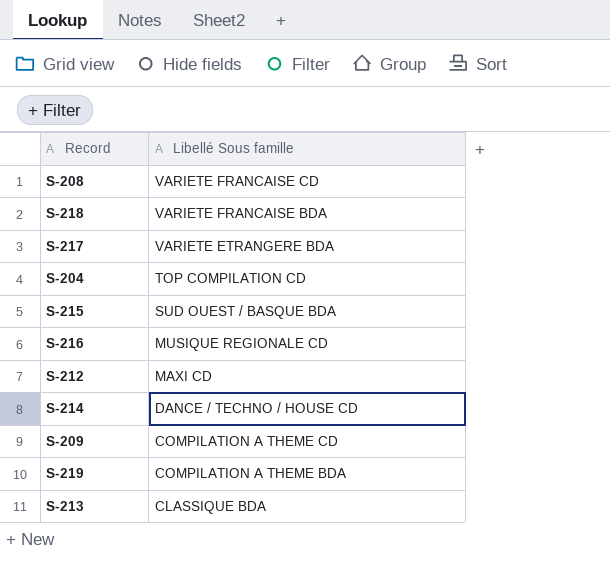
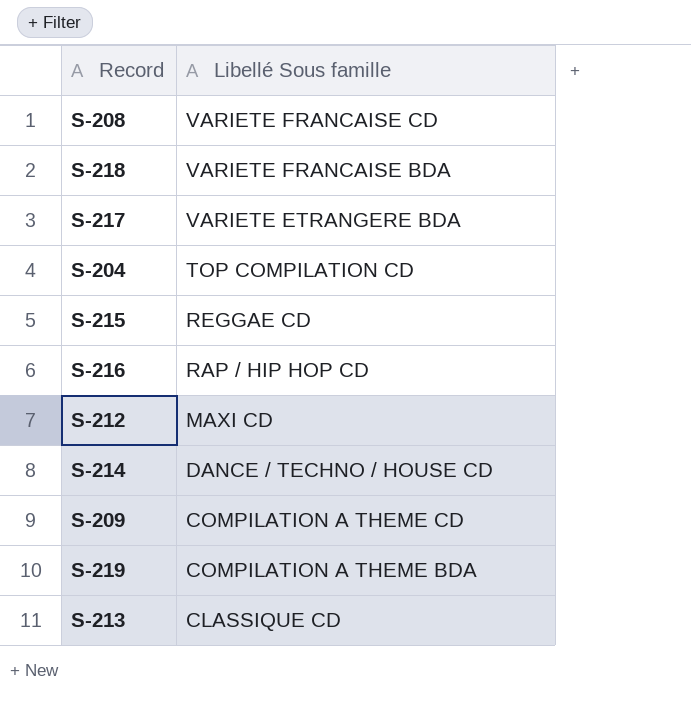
S-215 | Libellé Sous famille: SUD OUEST / BASQUE BDA -> REGGAE CD
S-216 | Libellé Sous famille: MUSIQUE REGIONALE CD -> RAP / HIP HOP CD
S-213 | Libellé Sous famille: CLASSIQUE BDA -> CLASSIQUE CD

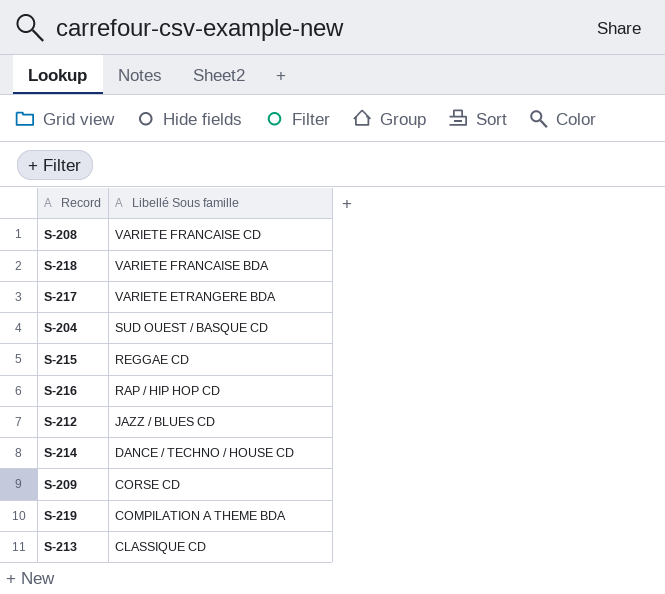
S-204 | Libellé Sous famille: TOP COMPILATION CD -> SUD OUEST / BASQUE CD
S-212 | Libellé Sous famille: MAXI CD -> JAZZ / BLUES CD
S-209 | Libellé Sous famille: COMPILATION A THEME CD -> CORSE CD

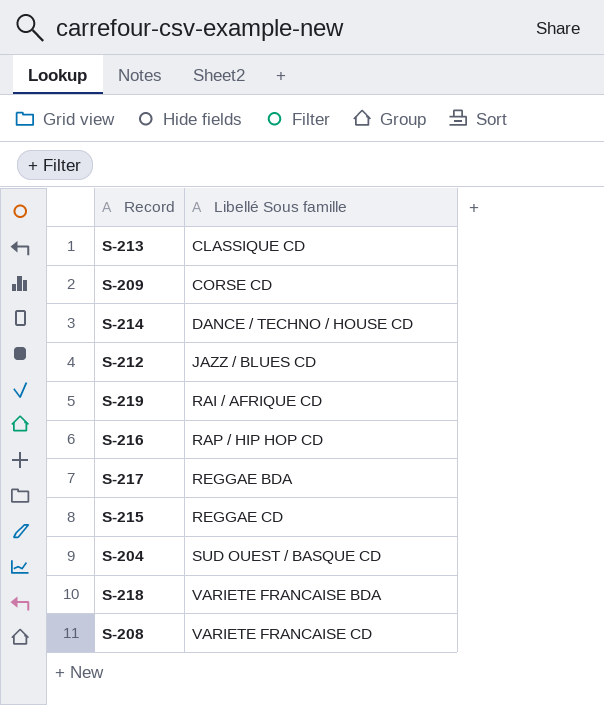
row order: Libellé Sous famille descending -> Libellé Sous famille ascending
S-219 | Libellé Sous famille: COMPILATION A THEME BDA -> RAI / AFRIQUE CD
S-217 | Libellé Sous famille: VARIETE ETRANGERE BDA -> REGGAE BDA

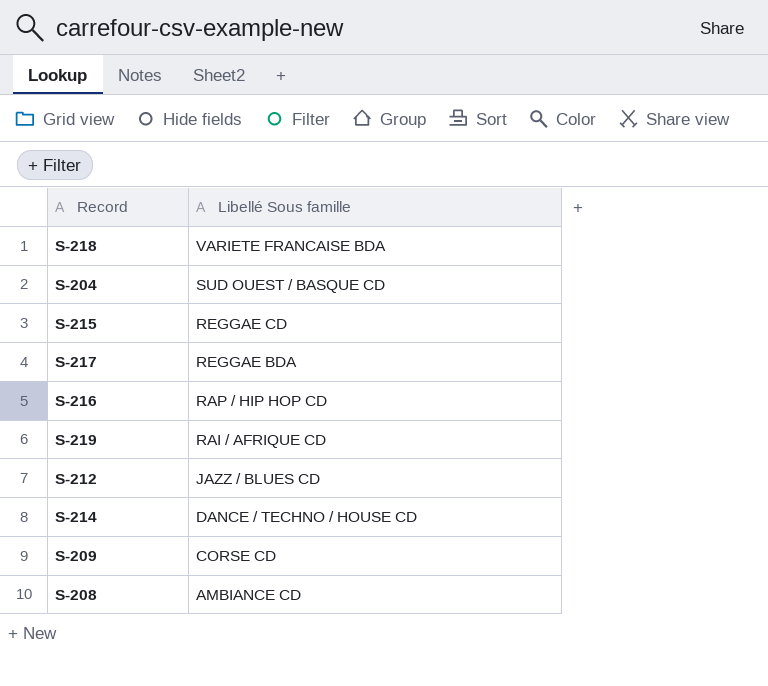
row order: Libellé Sous famille ascending -> Libellé Sous famille descending
row S-213: CLASSIQUE CD -> none
S-208 | Libellé Sous famille: VARIETE FRANCAISE CD -> AMBIANCE CD

